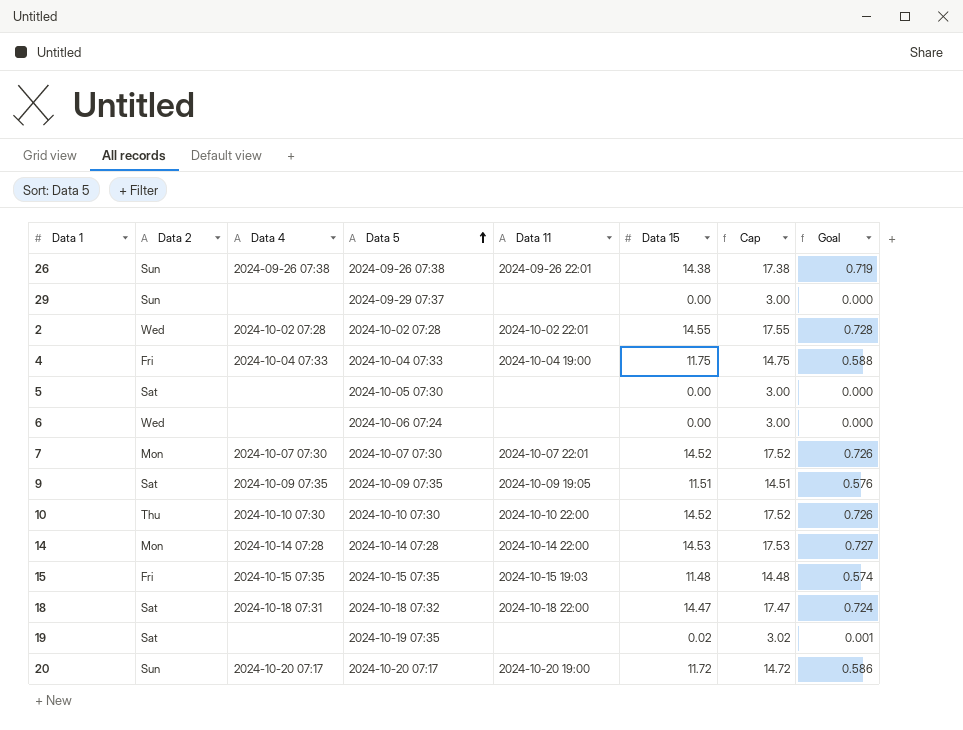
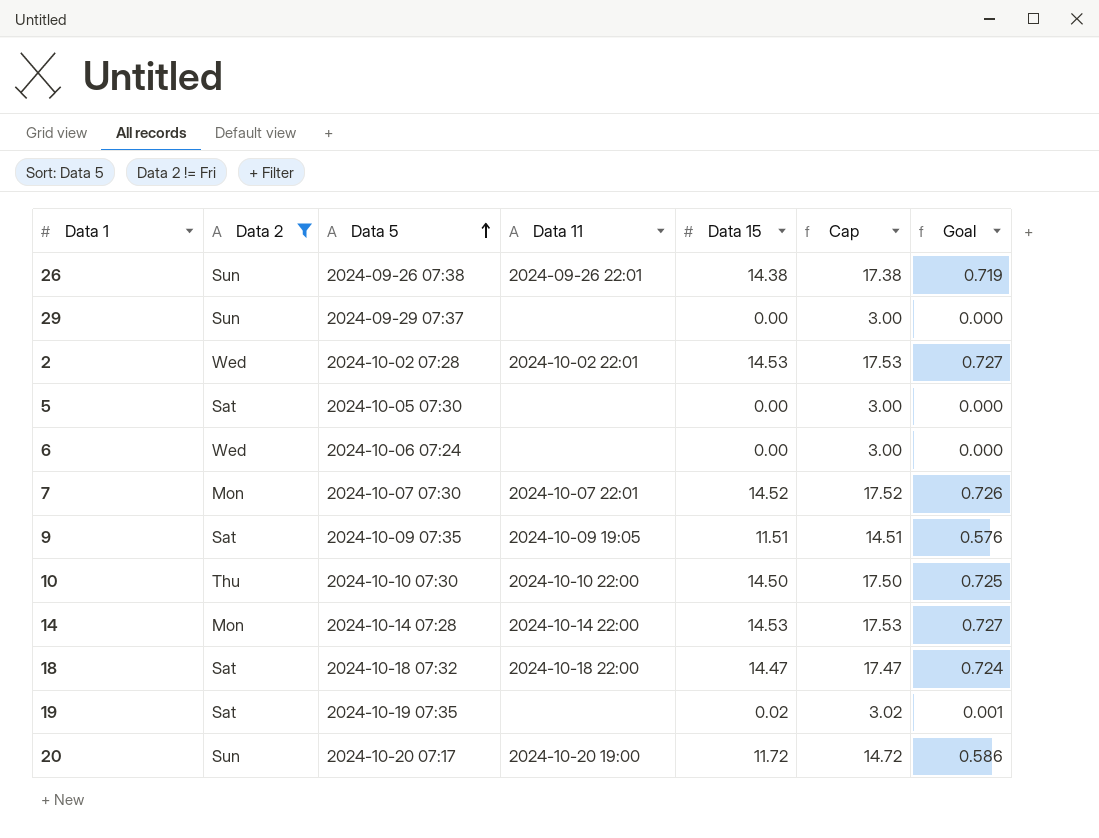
filter: none -> Data 2 != Fri
column Data 4 | position: 3 -> none
2 | Data 15: 14.55 -> 14.53
2 | Cap: 17.55 -> 17.53
2 | Goal: 0.728 -> 0.727
10 | Data 15: 14.52 -> 14.50
10 | Cap: 17.52 -> 17.50
10 | Goal: 0.726 -> 0.725

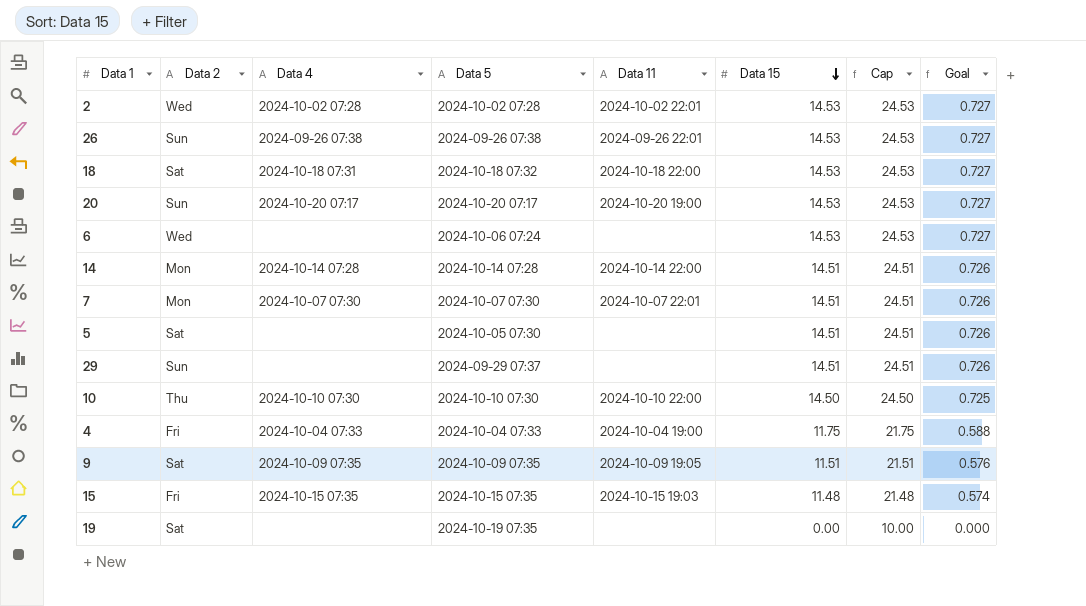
filter: Data 2 != Fri -> none
row order: Data 5 ascending -> Data 15 descending
column Data 4 | position: none -> 3
column Cap | formula: [Data 15] + 3 -> [Data 15] + 10
26 | Data 15: 14.38 -> 14.53
26 | Goal: 0.719 -> 0.727
18 | Data 15: 14.47 -> 14.53
18 | Goal: 0.724 -> 0.727
20 | Data 15: 11.72 -> 14.53
20 | Goal: 0.586 -> 0.727
6 | Data 15: 0.00 -> 14.53
6 | Goal: 0.000 -> 0.727
14 | Data 15: 14.53 -> 14.51
14 | Goal: 0.727 -> 0.726
7 | Data 15: 14.52 -> 14.51
5 | Data 15: 0.00 -> 14.51
5 | Goal: 0.000 -> 0.726
29 | Data 15: 0.00 -> 14.51
29 | Goal: 0.000 -> 0.726
19 | Data 15: 0.02 -> 0.00
19 | Goal: 0.001 -> 0.000

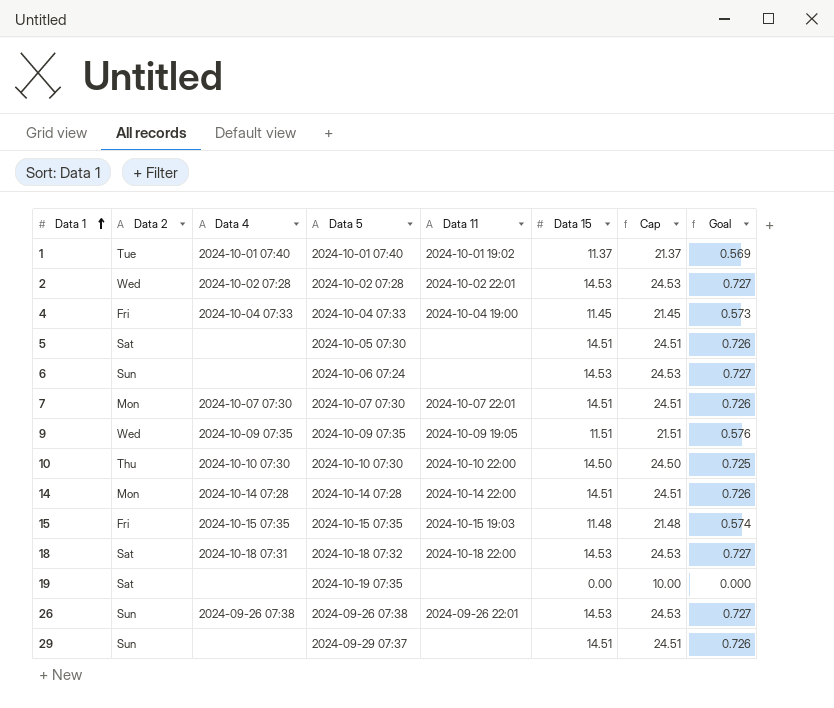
row order: Data 15 descending -> Data 1 ascending
row 20: Sun | 2024-10-20 07:17 | 2024-10-20 07:17 | 2024-10-20 19:00 | 14.53 | 24.53 | 0.727 -> none
row 1: none -> Tue | 2024-10-01 07:40 | 2024-10-01 07:40 | 2024-10-01 19:02 | 11.37 | 21.37 | 0.569
4 | Data 15: 11.75 -> 11.45
4 | Cap: 21.75 -> 21.45
4 | Goal: 0.588 -> 0.573
6 | Data 2: Wed -> Sun
9 | Data 2: Sat -> Wed

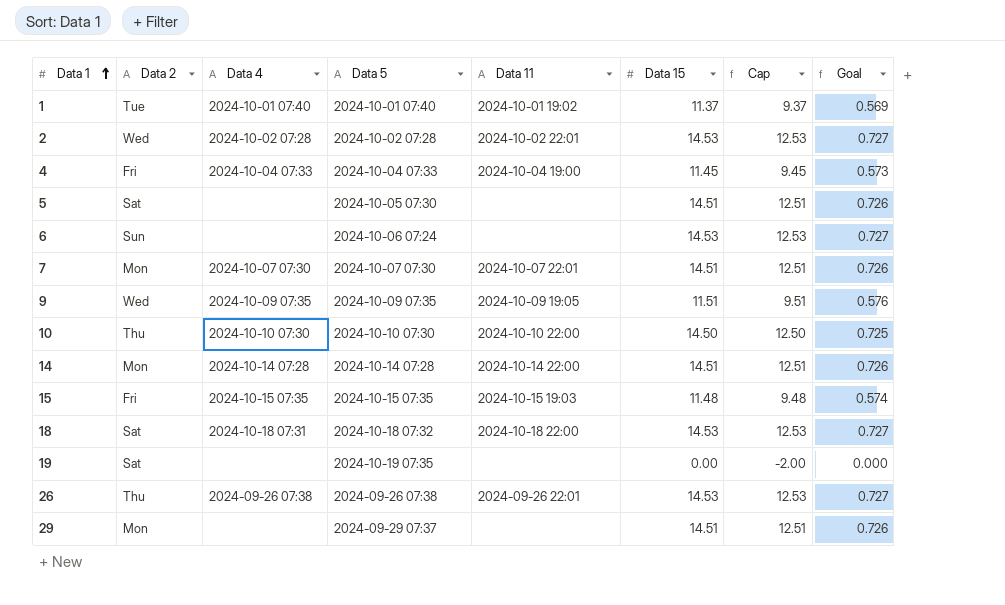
column Cap | formula: [Data 15] + 10 -> [Data 15] - 2
26 | Data 2: Sun -> Thu
29 | Data 2: Sun -> Mon

